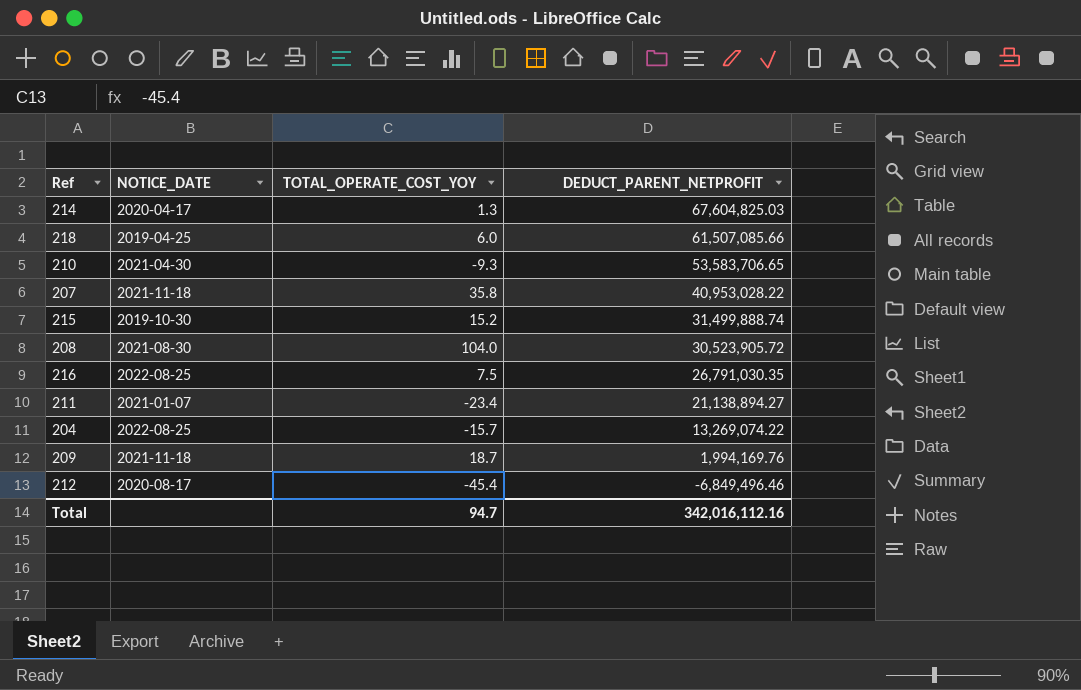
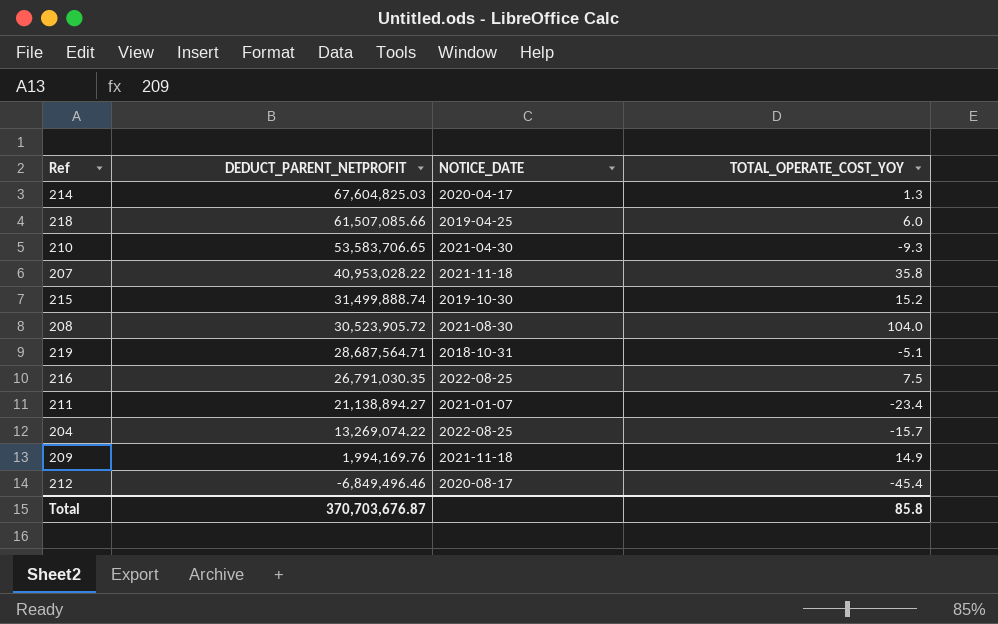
column DEDUCT_PARENT_NETPROFIT | position: 4 -> 2
row 219: none -> 28,687,564.71 | 2018-10-31 | -5.1
209 | TOTAL_OPERATE_COST_YOY: 18.7 -> 14.9
Total | DEDUCT_PARENT_NETPROFIT: 342,016,112.16 -> 370,703,676.87
Total | TOTAL_OPERATE_COST_YOY: 94.7 -> 85.8

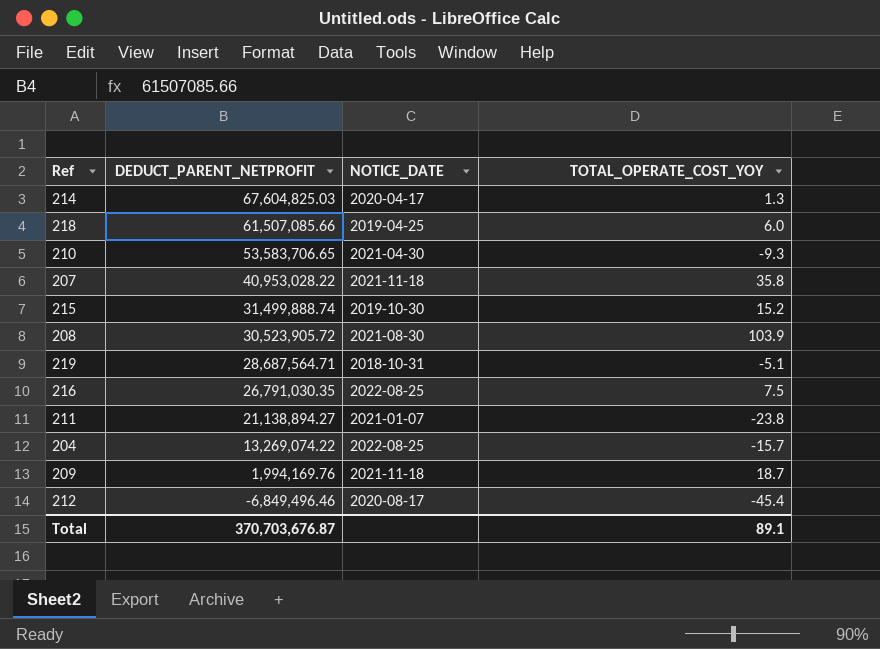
208 | TOTAL_OPERATE_COST_YOY: 104.0 -> 103.9
211 | TOTAL_OPERATE_COST_YOY: -23.4 -> -23.8
209 | TOTAL_OPERATE_COST_YOY: 14.9 -> 18.7
Total | TOTAL_OPERATE_COST_YOY: 85.8 -> 89.1

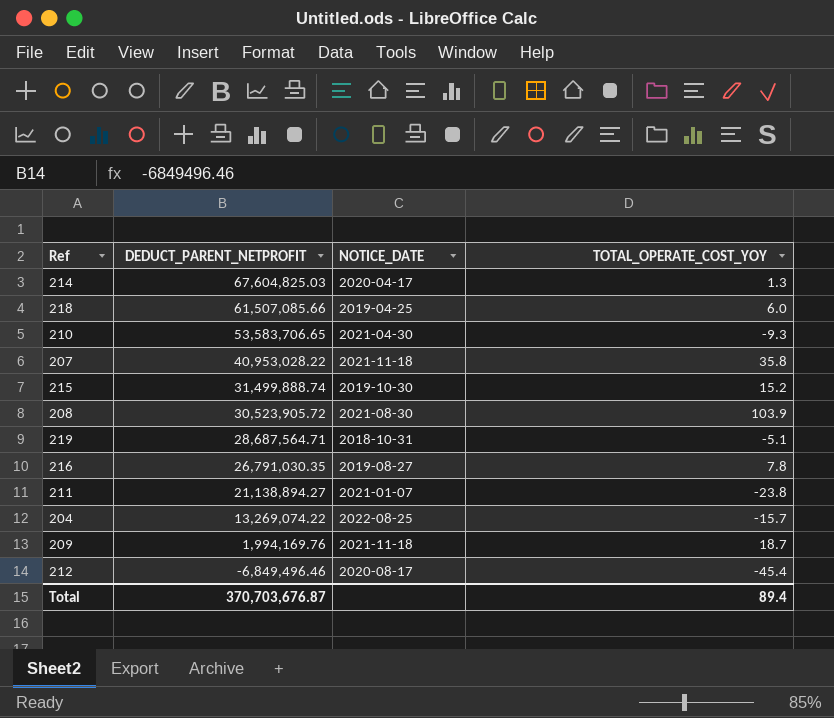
216 | NOTICE_DATE: 2022-08-25 -> 2019-08-27
216 | TOTAL_OPERATE_COST_YOY: 7.5 -> 7.8
Total | TOTAL_OPERATE_COST_YOY: 89.1 -> 89.4

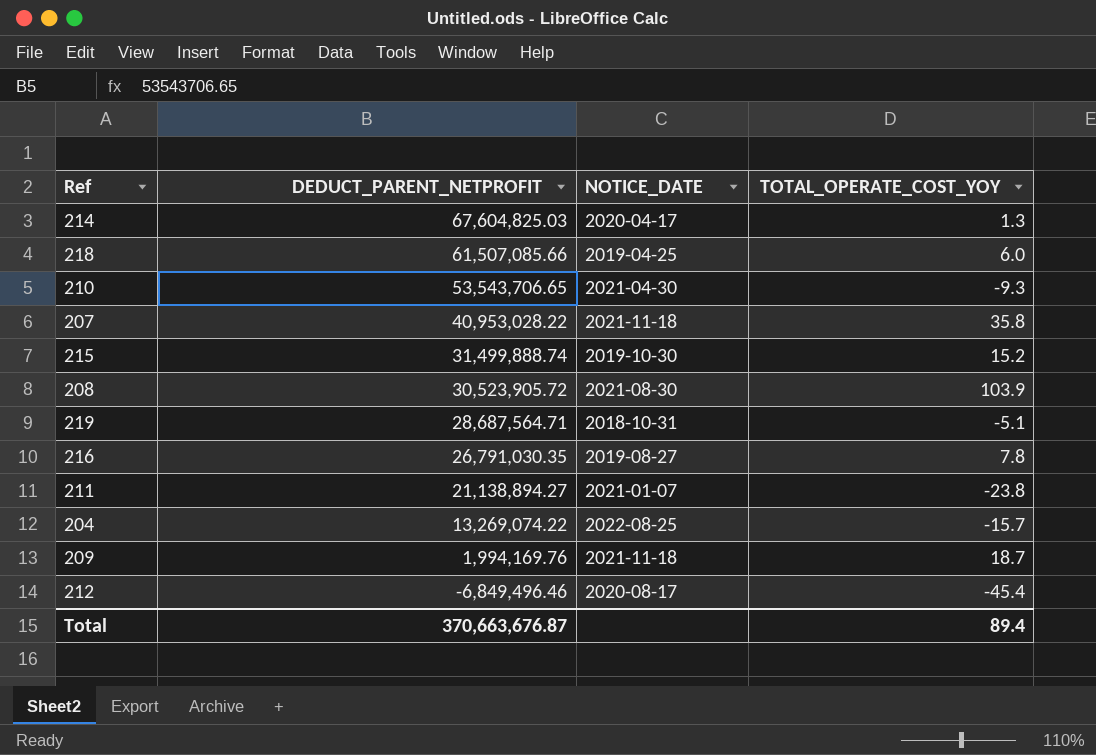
210 | DEDUCT_PARENT_NETPROFIT: 53,583,706.65 -> 53,543,706.65
Total | DEDUCT_PARENT_NETPROFIT: 370,703,676.87 -> 370,663,676.87

